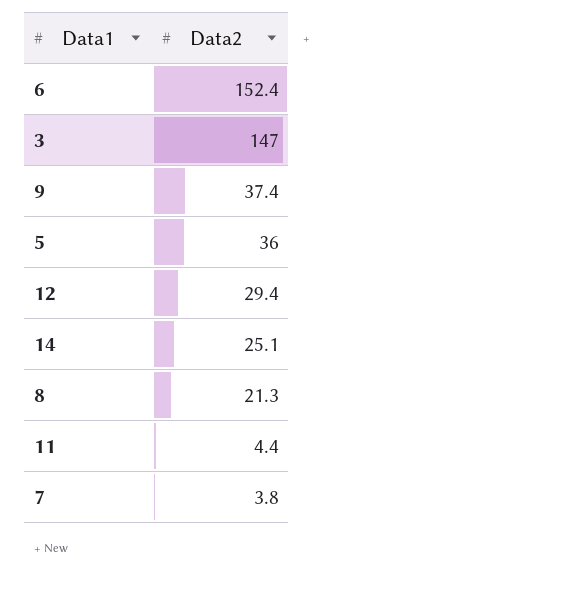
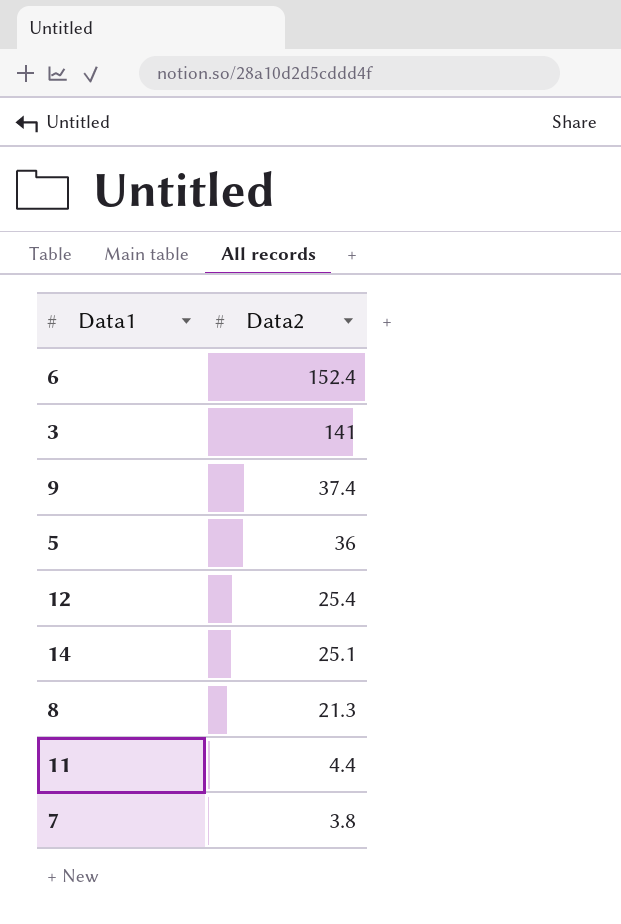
3 | Data2: 147 -> 141
12 | Data2: 29.4 -> 25.4

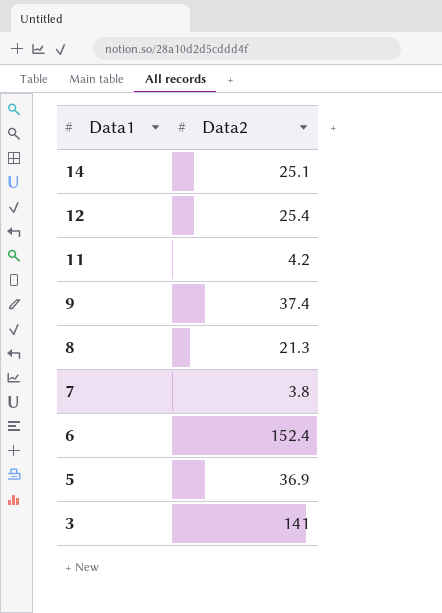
row order: Data2 descending -> Data1 descending
11 | Data2: 4.4 -> 4.2
5 | Data2: 36 -> 36.9

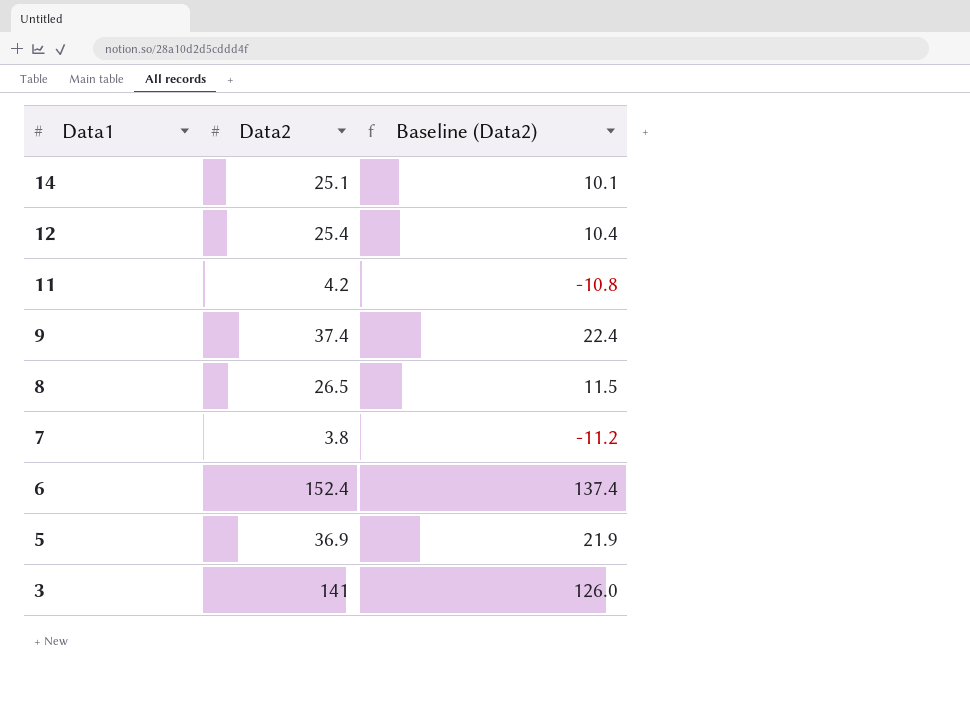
column Baseline (Data2) | formula: none -> [Data2] - 15
8 | Data2: 21.3 -> 26.5

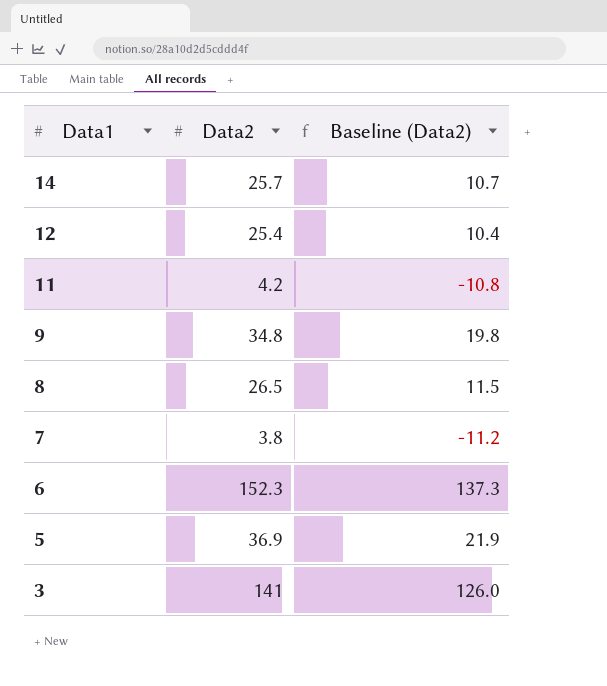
14 | Data2: 25.1 -> 25.7
14 | Baseline (Data2): 10.1 -> 10.7
9 | Data2: 37.4 -> 34.8
9 | Baseline (Data2): 22.4 -> 19.8
6 | Data2: 152.4 -> 152.3
6 | Baseline (Data2): 137.4 -> 137.3

